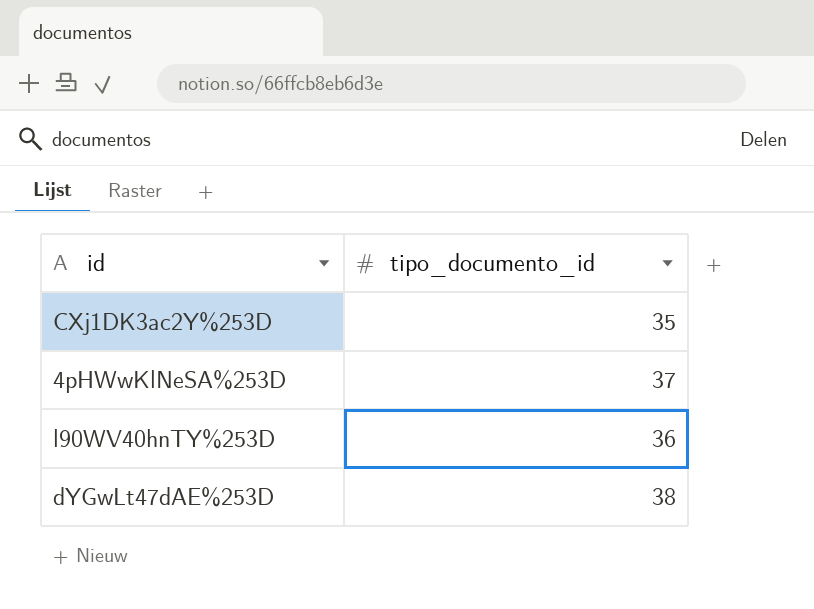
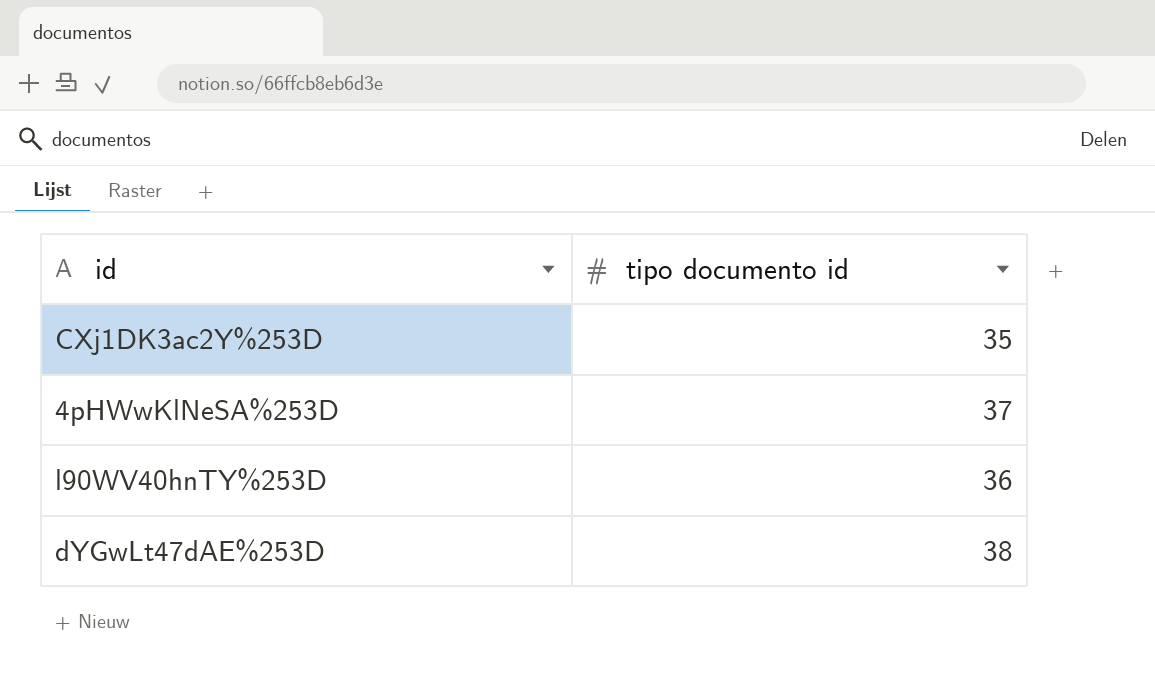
column name: tipo_documento_id -> tipo documento id

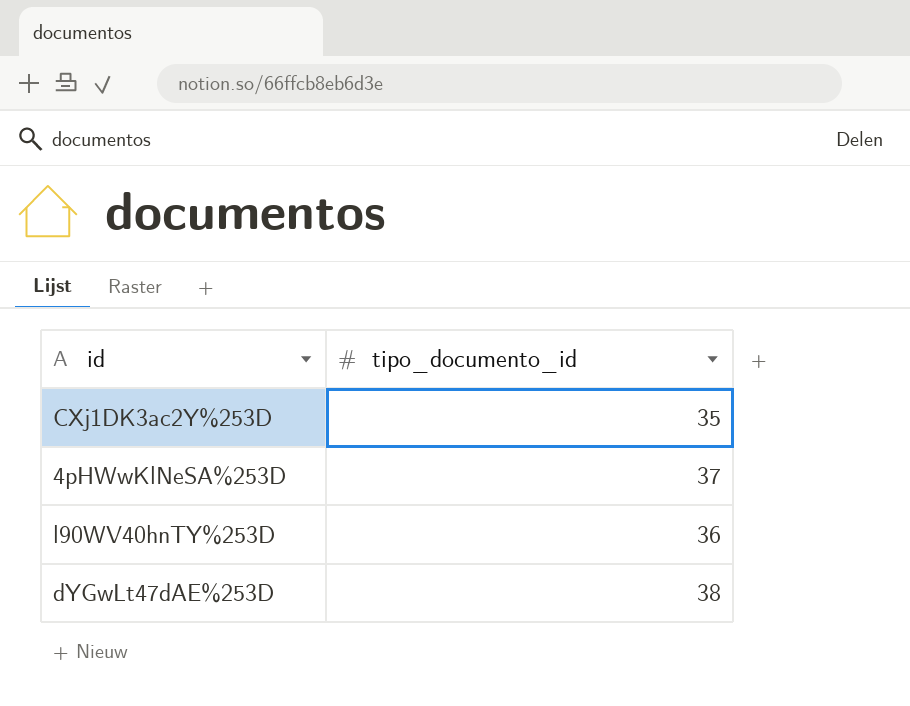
column name: tipo documento id -> tipo_documento_id

